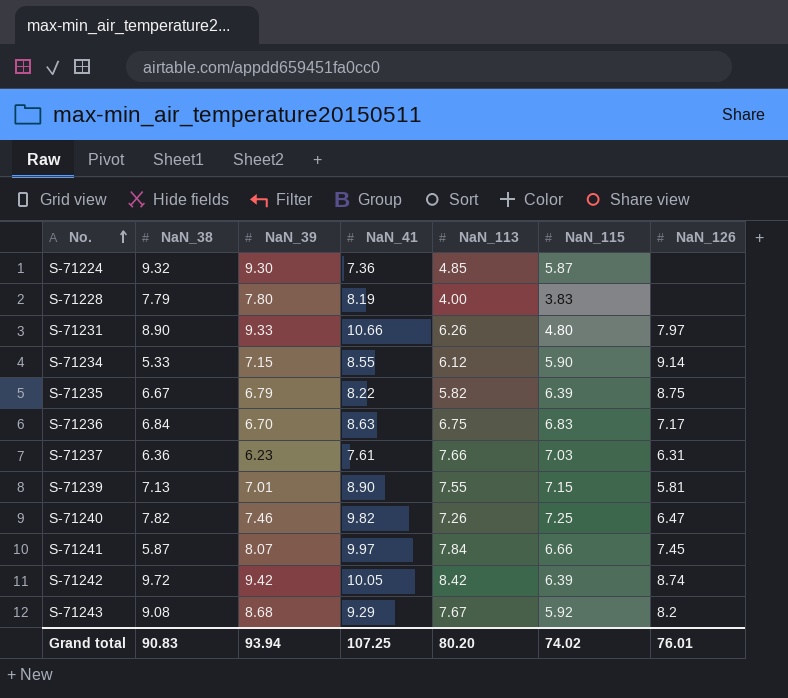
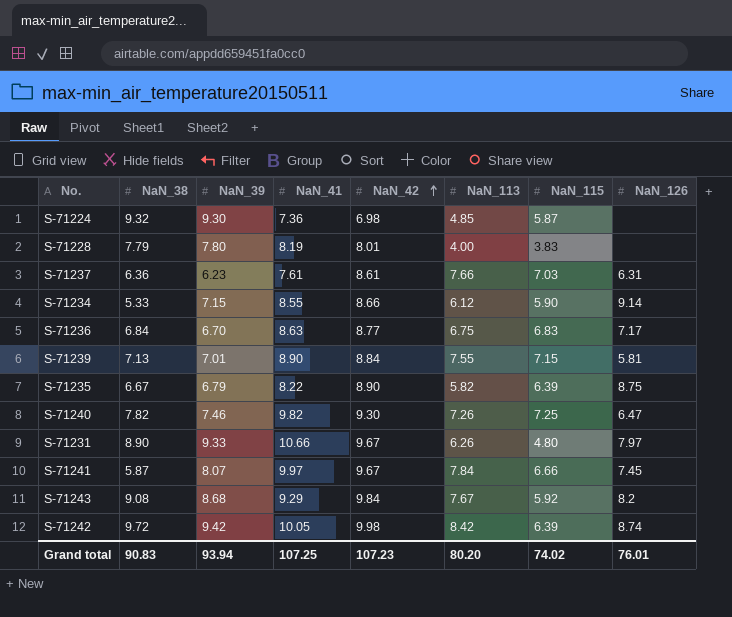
row order: No. ascending -> NaN_42 ascending
column NaN_42 | position: none -> 5

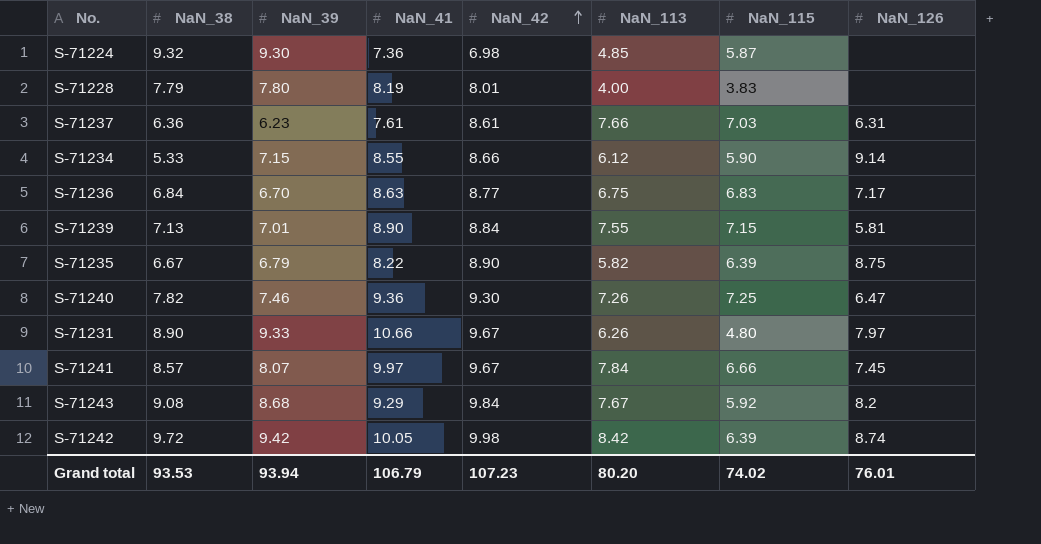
S-71240 | NaN_41: 9.82 -> 9.36
S-71241 | NaN_38: 5.87 -> 8.57
Grand total | NaN_38: 90.83 -> 93.53
Grand total | NaN_41: 107.25 -> 106.79

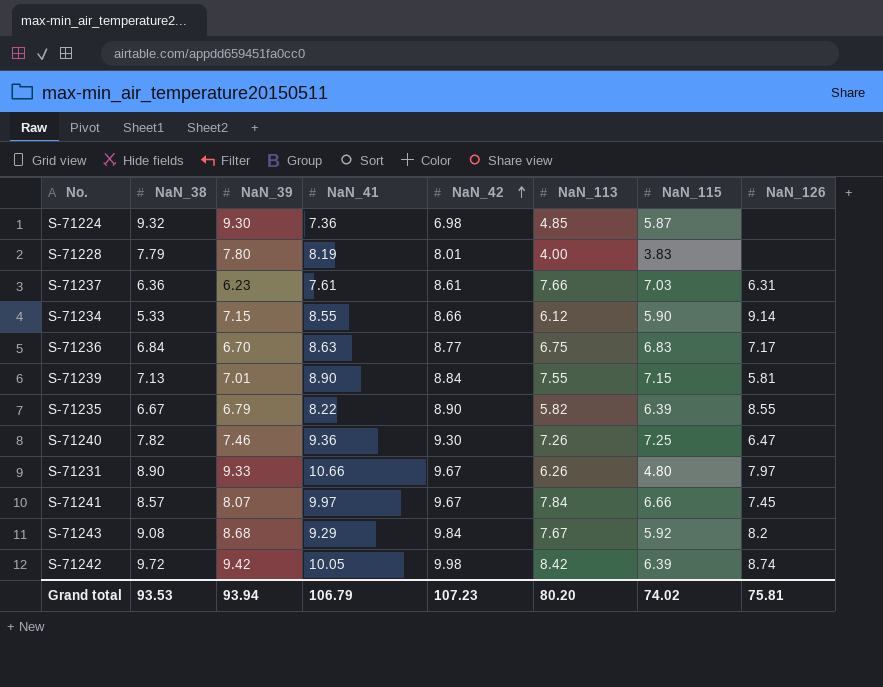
S-71235 | NaN_126: 8.75 -> 8.55
Grand total | NaN_126: 76.01 -> 75.81

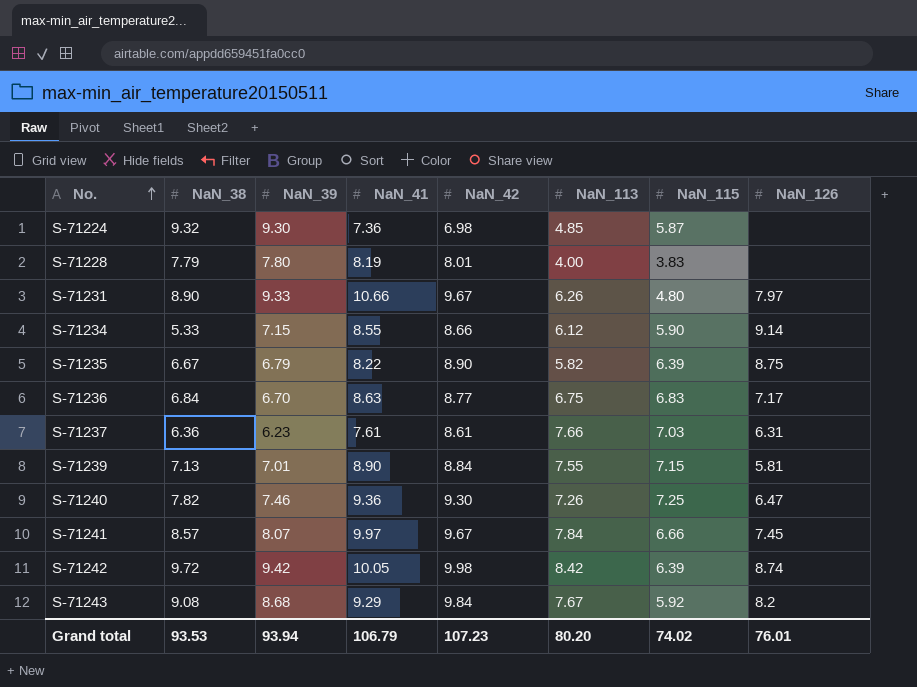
row order: NaN_42 ascending -> No. ascending
S-71235 | NaN_126: 8.55 -> 8.75
Grand total | NaN_126: 75.81 -> 76.01

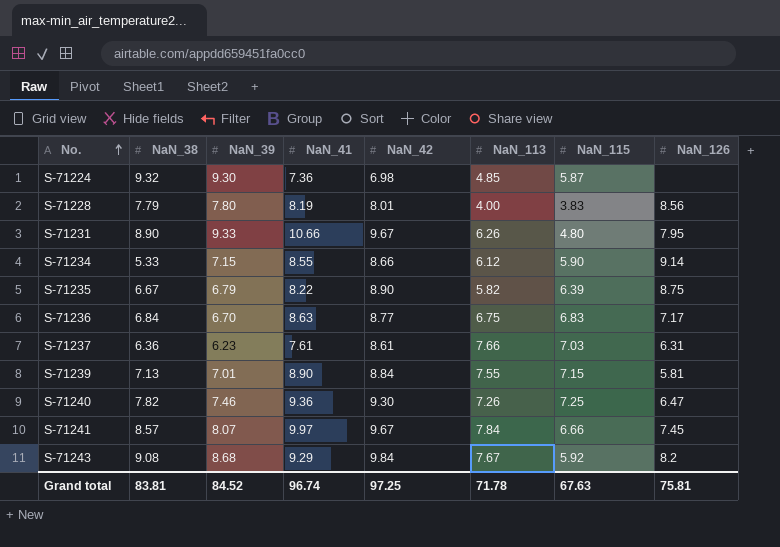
row S-71242: 9.72 | 9.42 | 10.05 | 9.98 | 8.42 | 6.39 | 8.74 -> none
S-71228 | NaN_126: none -> 8.56
S-71231 | NaN_126: 7.97 -> 7.95
Grand total | NaN_38: 93.53 -> 83.81
Grand total | NaN_39: 93.94 -> 84.52
Grand total | NaN_41: 106.79 -> 96.74
Grand total | NaN_42: 107.23 -> 97.25
Grand total | NaN_113: 80.20 -> 71.78
Grand total | NaN_115: 74.02 -> 67.63
Grand total | NaN_126: 76.01 -> 75.81

